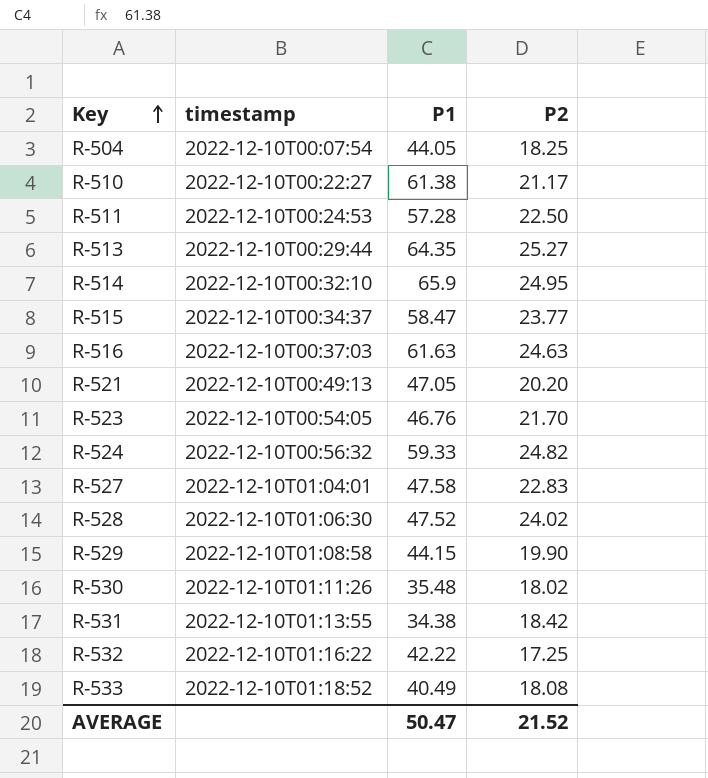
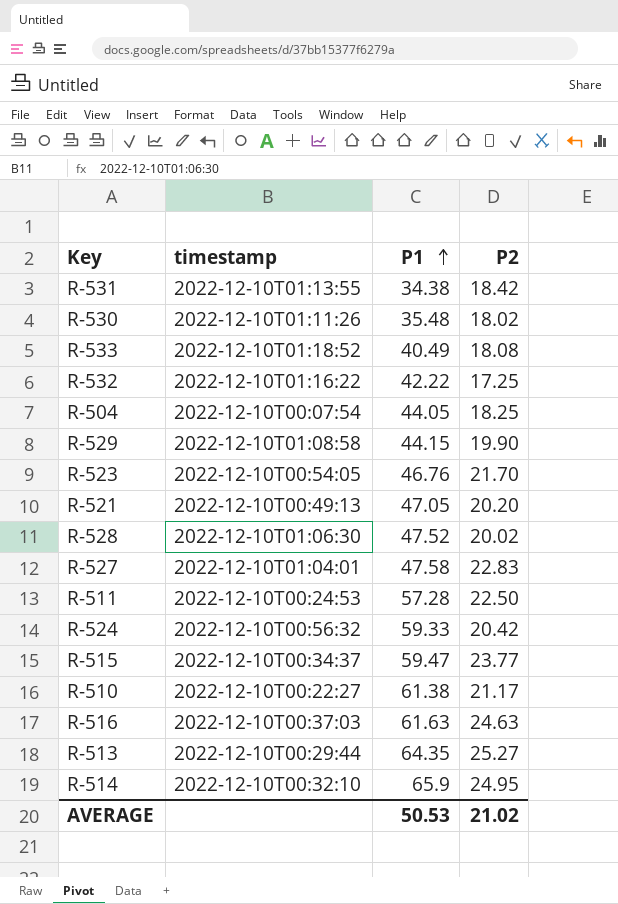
row order: Key ascending -> P1 ascending
R-528 | P2: 24.02 -> 20.02
R-524 | P2: 24.82 -> 20.42
R-515 | P1: 58.47 -> 59.47
AVERAGE | P1: 50.47 -> 50.53
AVERAGE | P2: 21.52 -> 21.02

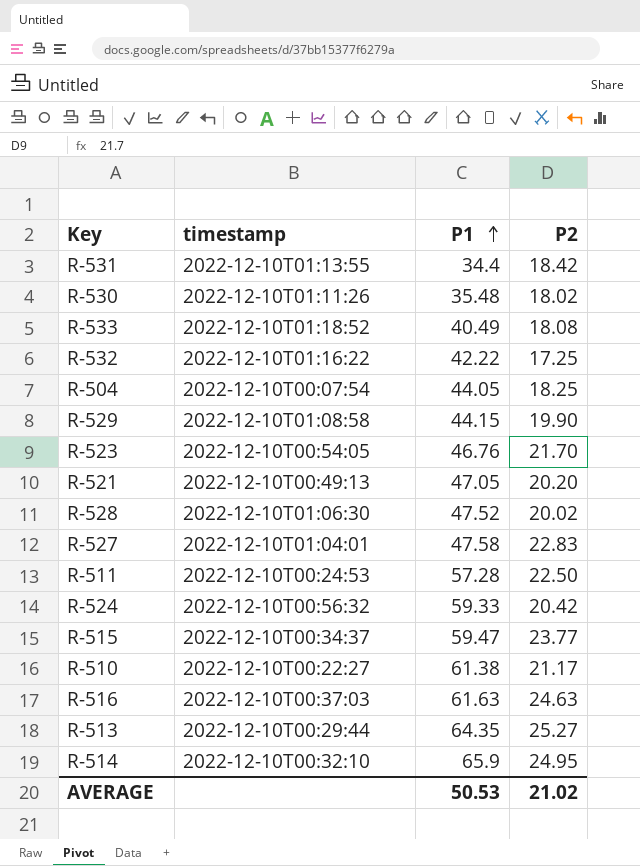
R-531 | P1: 34.38 -> 34.4

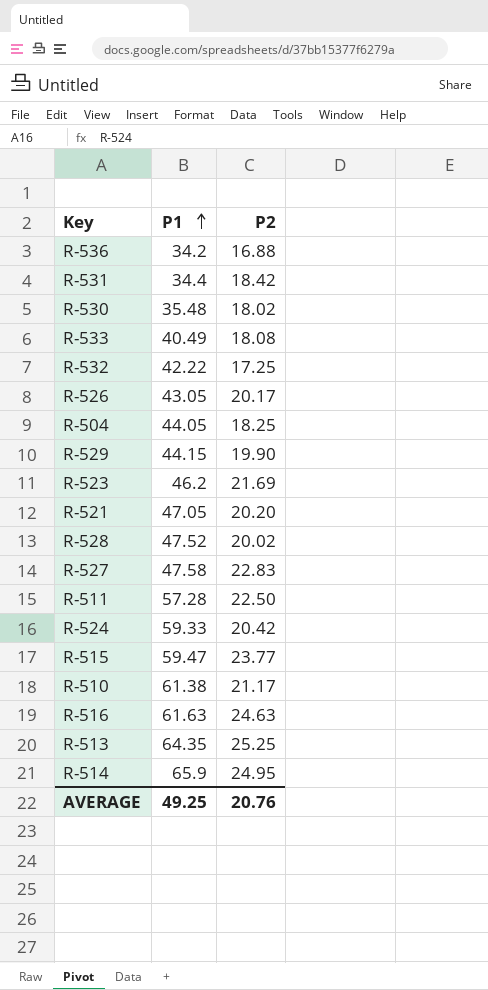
column timestamp | position: 2 -> none
row R-536: none -> 34.2 | 16.88
row R-526: none -> 43.05 | 20.17
R-523 | P1: 46.76 -> 46.2
R-523 | P2: 21.70 -> 21.69
R-513 | P2: 25.27 -> 25.25
AVERAGE | P1: 50.53 -> 49.25
AVERAGE | P2: 21.02 -> 20.76

